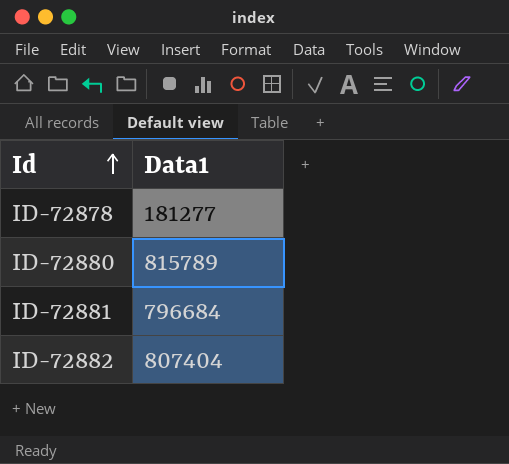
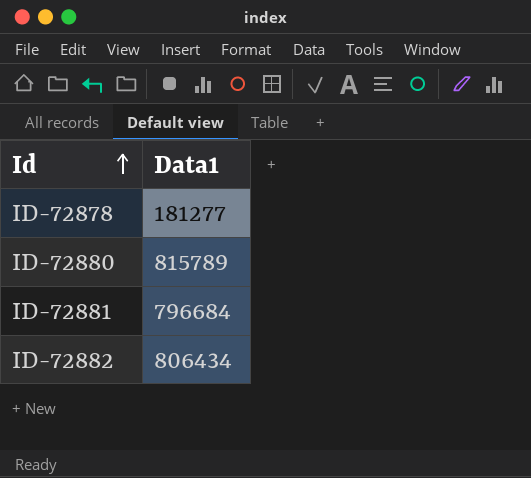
ID-72882 | Data1: 807404 -> 806434

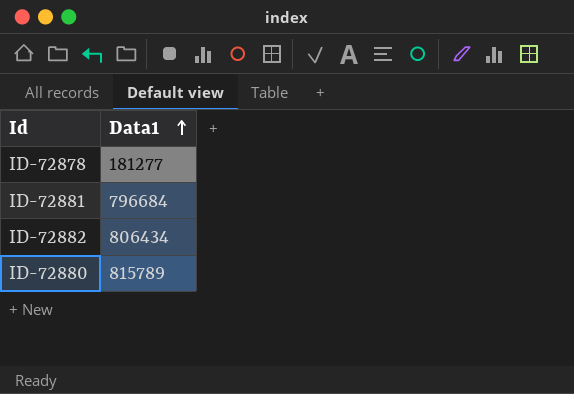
row order: Id ascending -> Data1 ascending

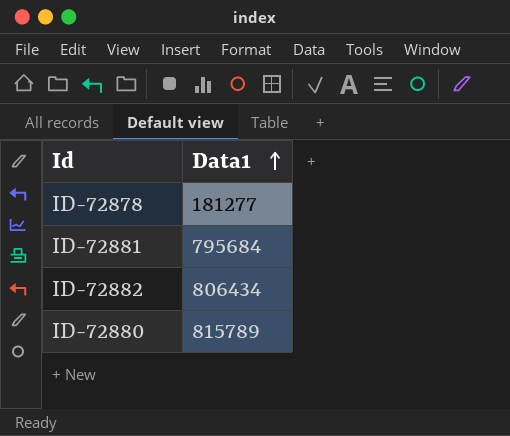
ID-72881 | Data1: 796684 -> 795684

